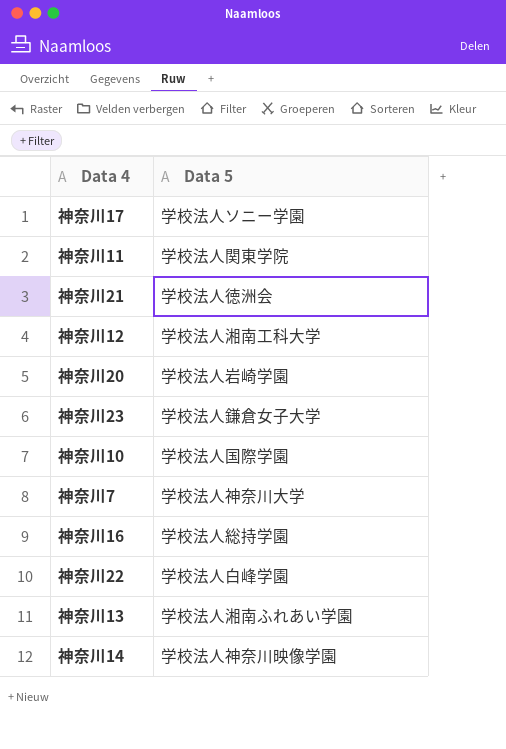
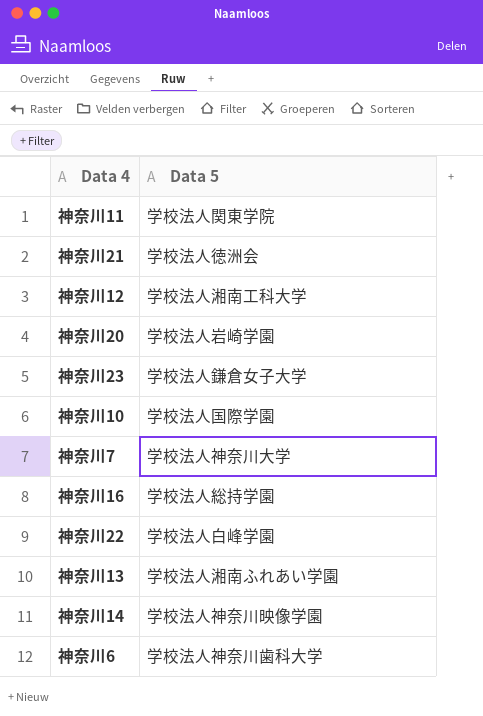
row 神奈川17: 学校法人ソニー学園 -> none
row 神奈川6: none -> 学校法人神奈川歯科大学

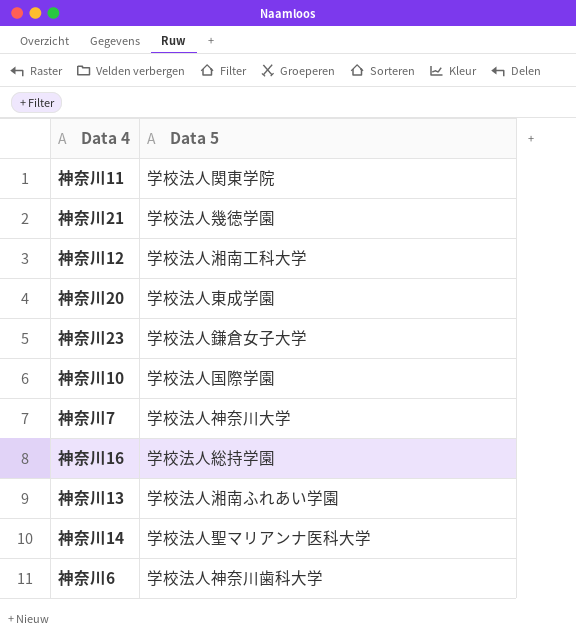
row 神奈川22: 学校法人白峰学園 -> none
神奈川21 | Data 5: 学校法人徳洲会 -> 学校法人幾徳学園
神奈川20 | Data 5: 学校法人岩崎学園 -> 学校法人東成学園
神奈川14 | Data 5: 学校法人神奈川映像学園 -> 学校法人聖マリアンナ医科大学

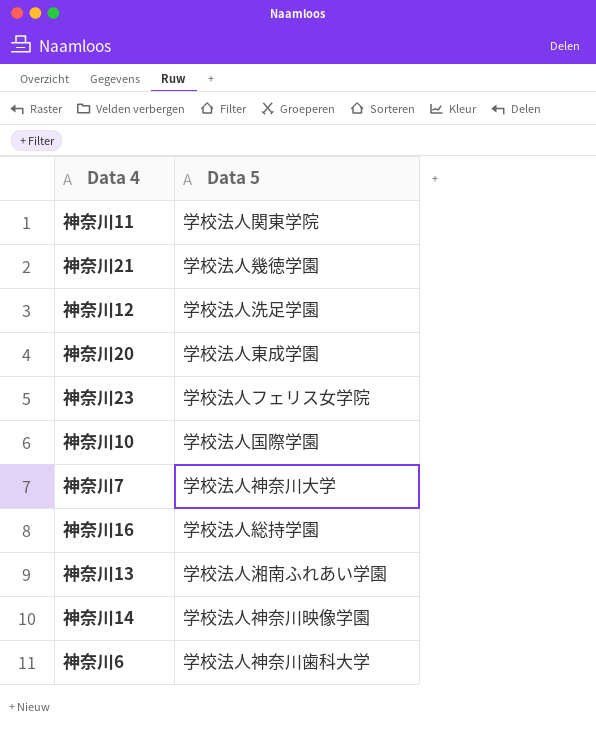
神奈川12 | Data 5: 学校法人湘南工科大学 -> 学校法人洗足学園
神奈川23 | Data 5: 学校法人鎌倉女子大学 -> 学校法人フェリス女学院
神奈川14 | Data 5: 学校法人聖マリアンナ医科大学 -> 学校法人神奈川映像学園

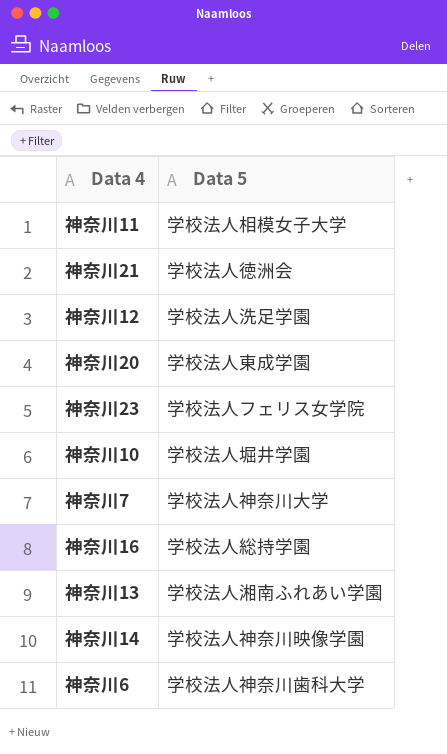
神奈川11 | Data 5: 学校法人関東学院 -> 学校法人相模女子大学
神奈川21 | Data 5: 学校法人幾徳学園 -> 学校法人徳洲会
神奈川10 | Data 5: 学校法人国際学園 -> 学校法人堀井学園

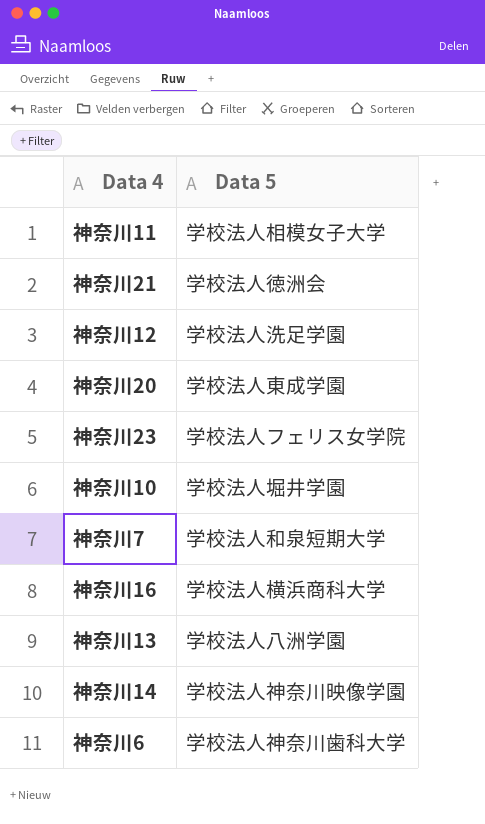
神奈川7 | Data 5: 学校法人神奈川大学 -> 学校法人和泉短期大学
神奈川16 | Data 5: 学校法人総持学園 -> 学校法人横浜商科大学
神奈川13 | Data 5: 学校法人湘南ふれあい学園 -> 学校法人八洲学園

